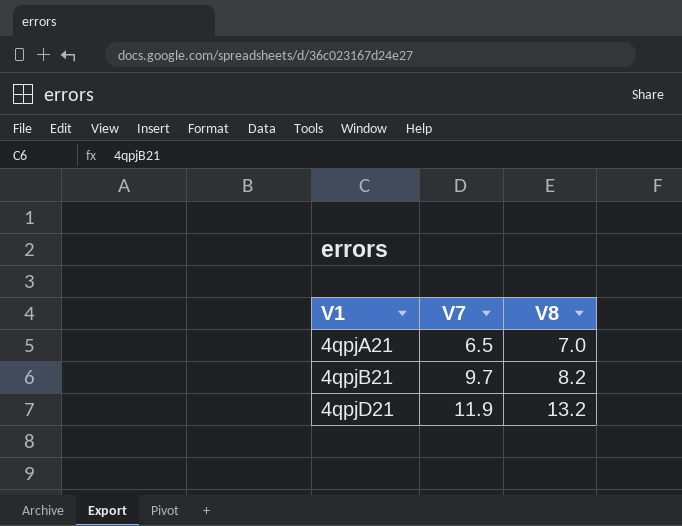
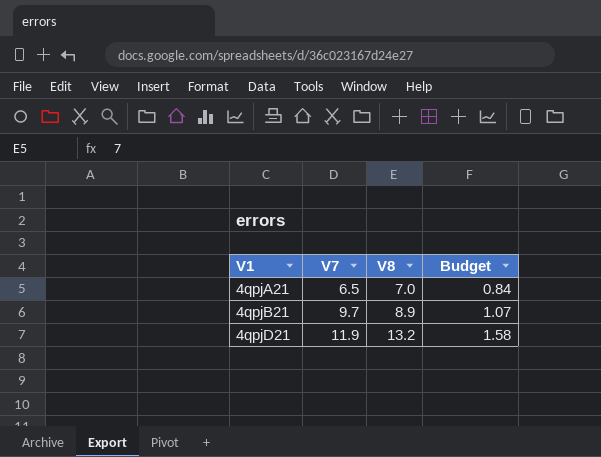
column Budget | formula: none -> [V8] * 0.12
4qpjB21 | V8: 8.2 -> 8.9

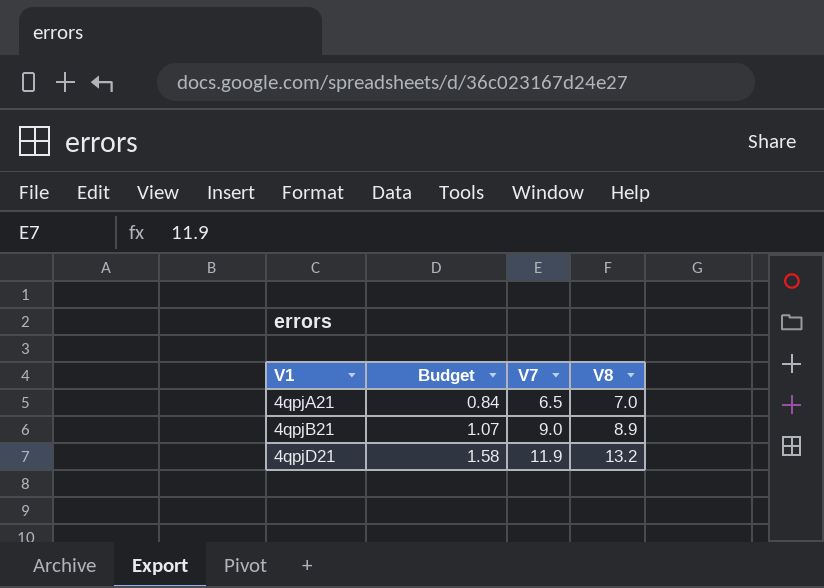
column Budget | position: 4 -> 2
4qpjB21 | V7: 9.7 -> 9.0

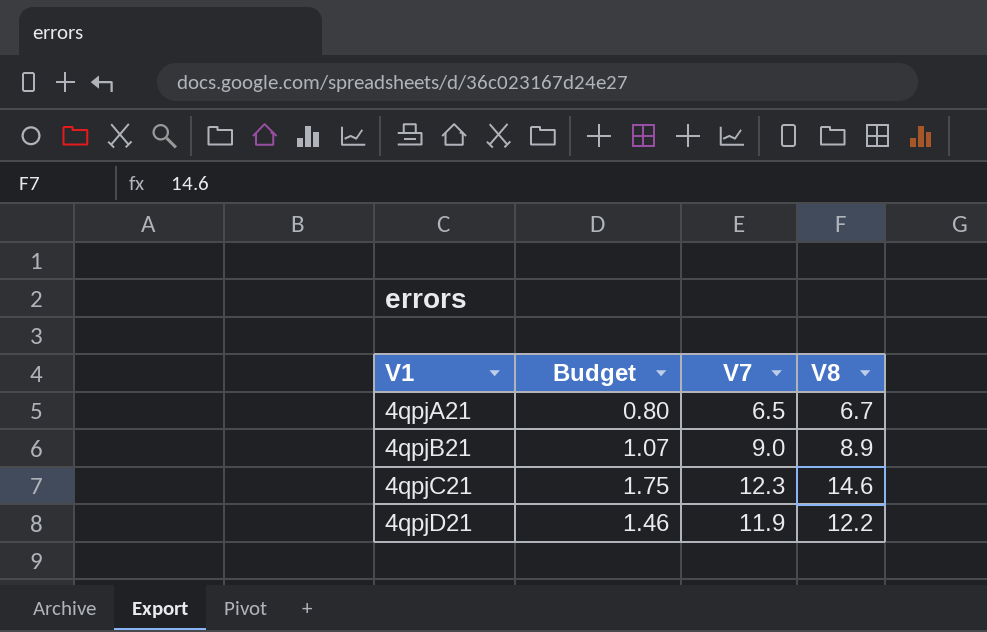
4qpjA21 | Budget: 0.84 -> 0.80
4qpjA21 | V8: 7.0 -> 6.7
row 4qpjC21: none -> 1.75 | 12.3 | 14.6
4qpjD21 | Budget: 1.58 -> 1.46
4qpjD21 | V8: 13.2 -> 12.2

